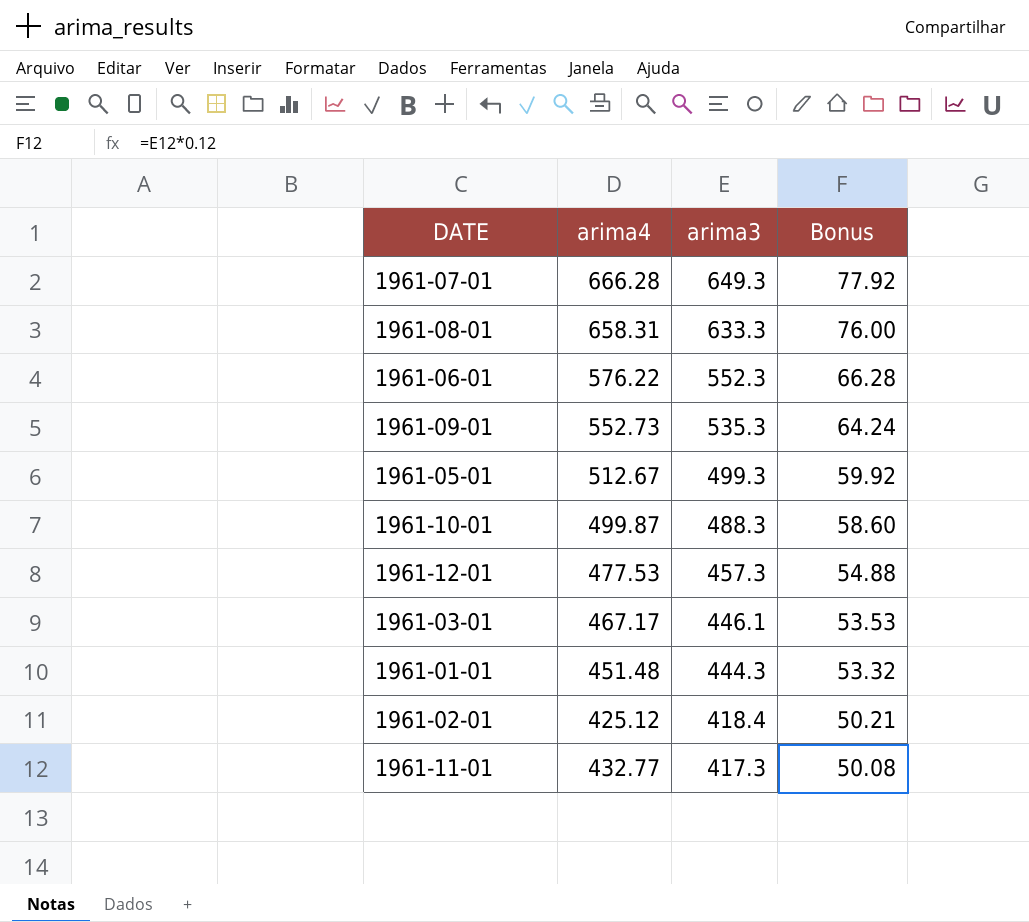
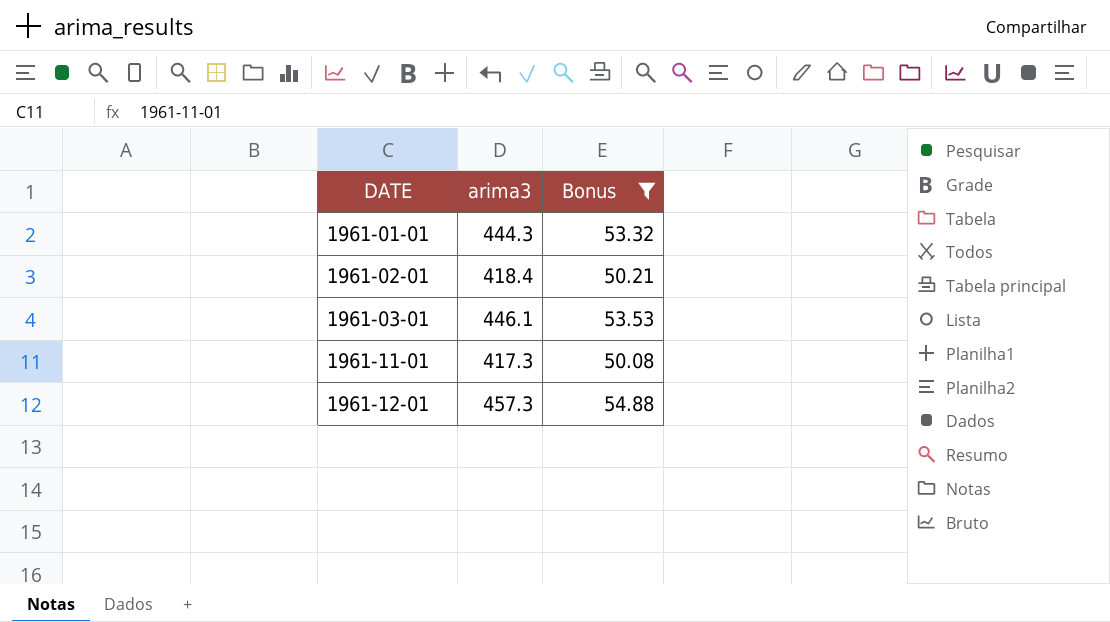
filter: none -> Bonus <= 54.88
row order: arima3 descending -> DATE ascending
column arima4 | position: 2 -> none

